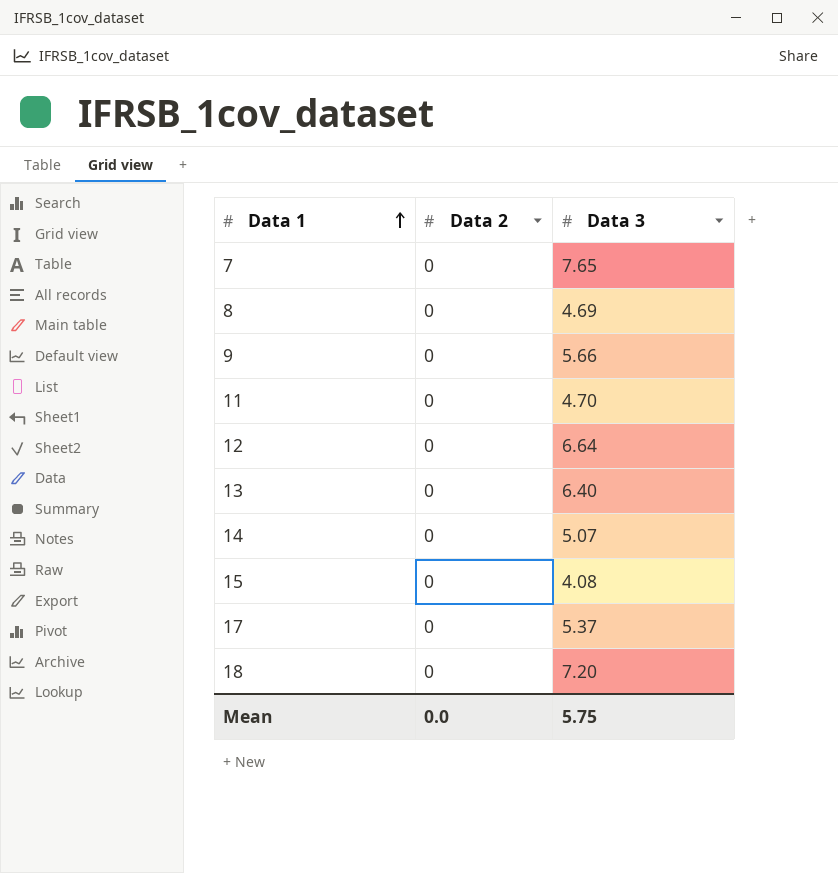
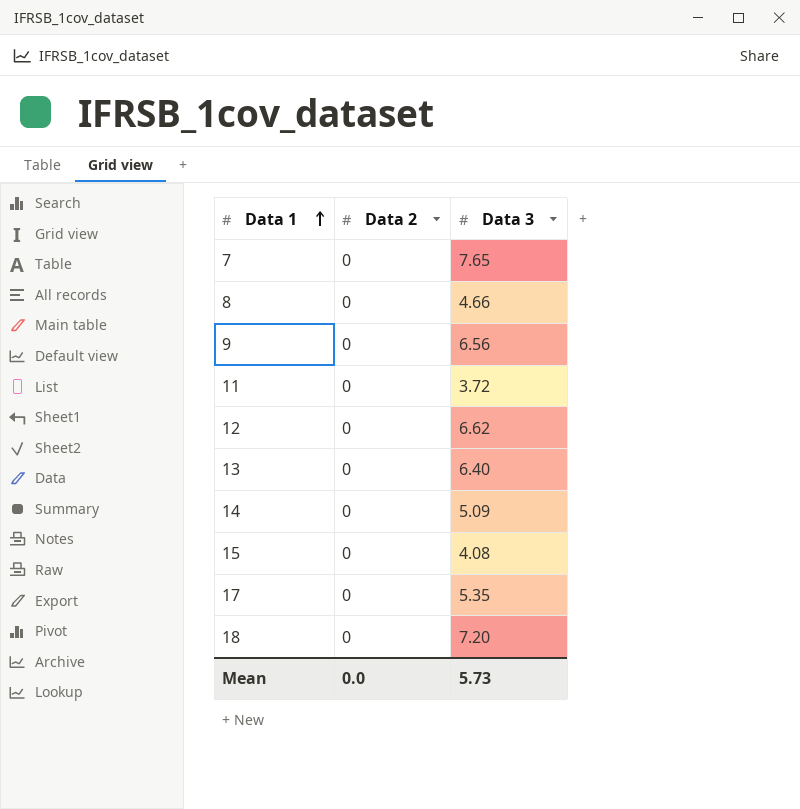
8 | Data 3: 4.69 -> 4.66
9 | Data 3: 5.66 -> 6.56
11 | Data 3: 4.70 -> 3.72
12 | Data 3: 6.64 -> 6.62
14 | Data 3: 5.07 -> 5.09
17 | Data 3: 5.37 -> 5.35
Mean | Data 3: 5.75 -> 5.73

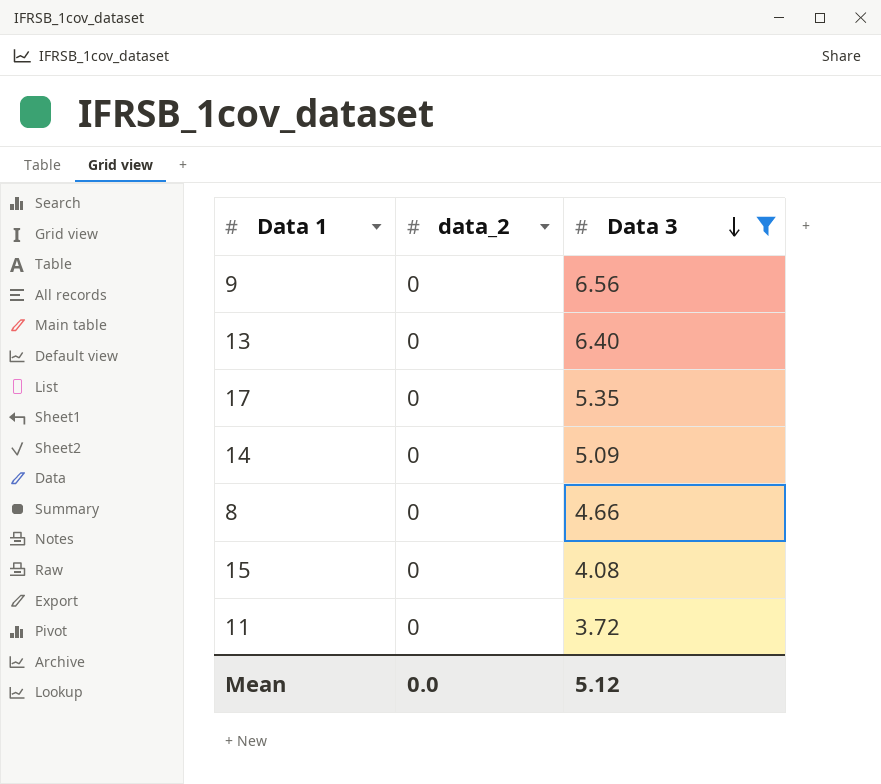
filter: none -> Data 3 <= 6.56
row order: Data 1 ascending -> Data 3 descending
column name: Data 2 -> data_2
Mean | Data 3: 5.73 -> 5.12

